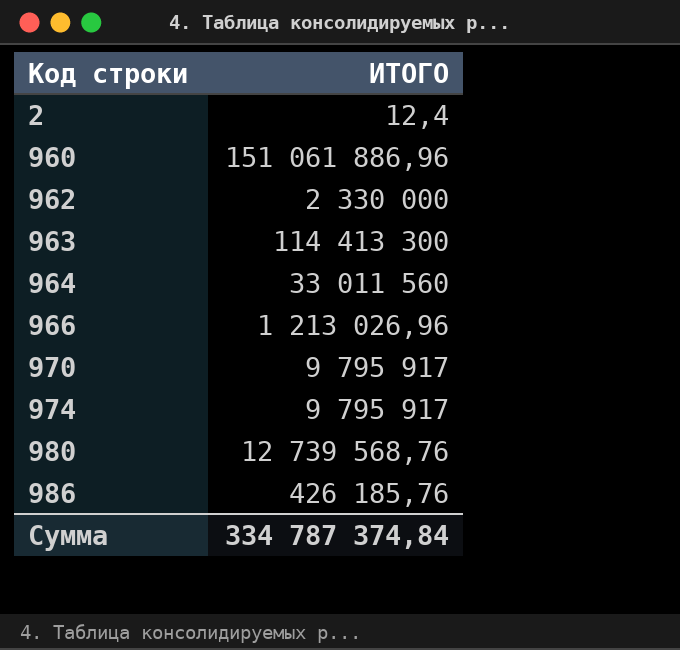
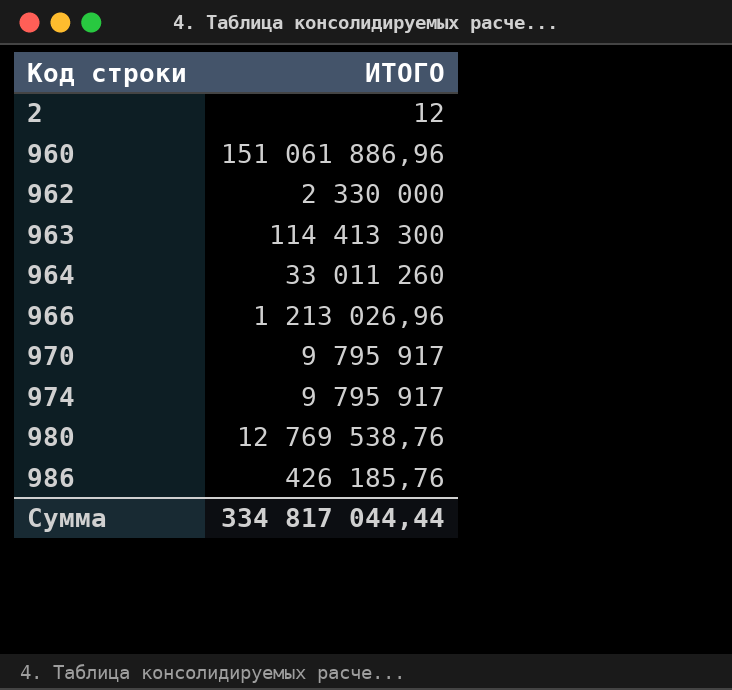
2 | ИТОГО: 12,4 -> 12
964 | ИТОГО: 33 011 560 -> 33 011 260
980 | ИТОГО: 12 739 568,76 -> 12 769 538,76
Сумма | ИТОГО: 334 787 374,84 -> 334 817 044,44

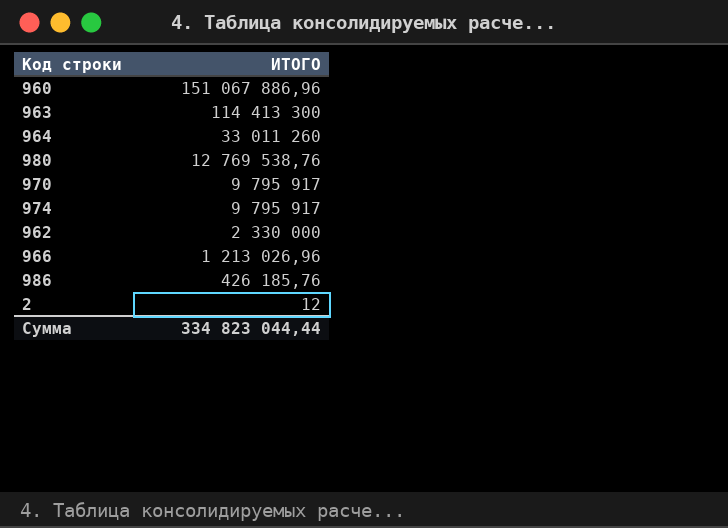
row order: Код строки ascending -> ИТОГО descending
960 | ИТОГО: 151 061 886,96 -> 151 067 886,96
Сумма | ИТОГО: 334 817 044,44 -> 334 823 044,44

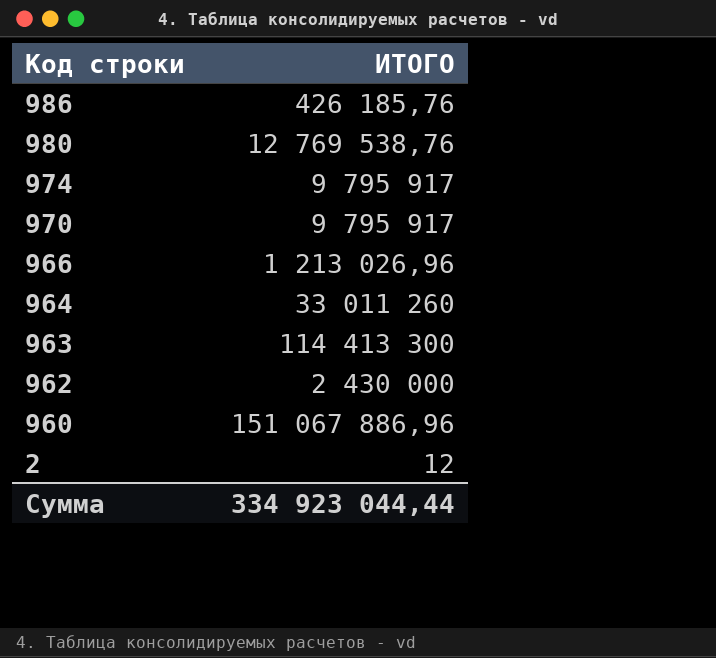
row order: ИТОГО descending -> Код строки descending
962 | ИТОГО: 2 330 000 -> 2 430 000
Сумма | ИТОГО: 334 823 044,44 -> 334 923 044,44

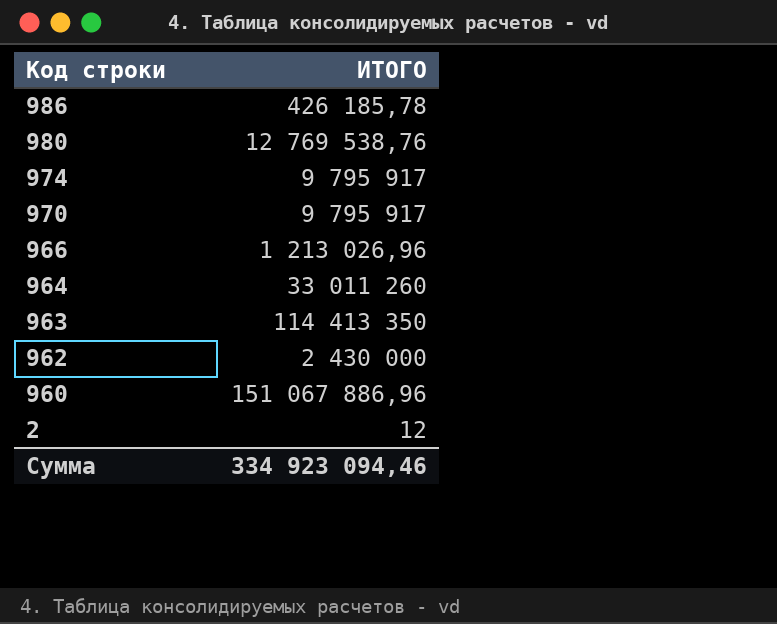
986 | ИТОГО: 426 185,76 -> 426 185,78
963 | ИТОГО: 114 413 300 -> 114 413 350
Сумма | ИТОГО: 334 923 044,44 -> 334 923 094,46

